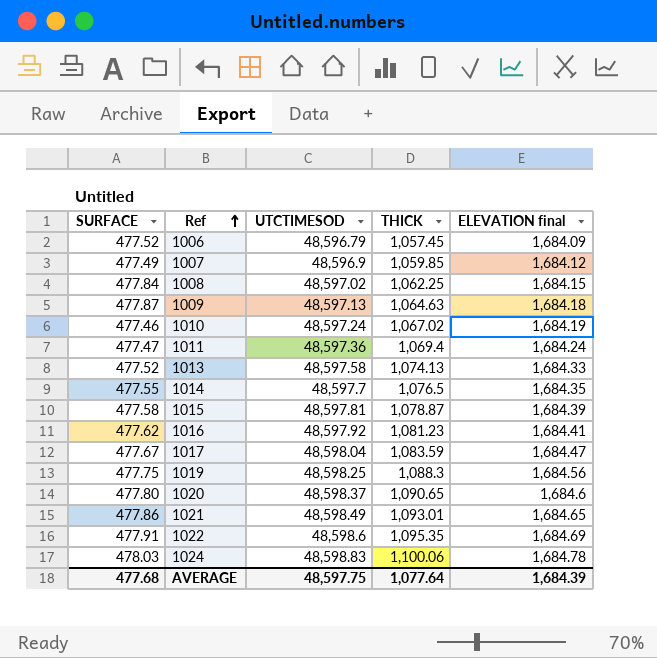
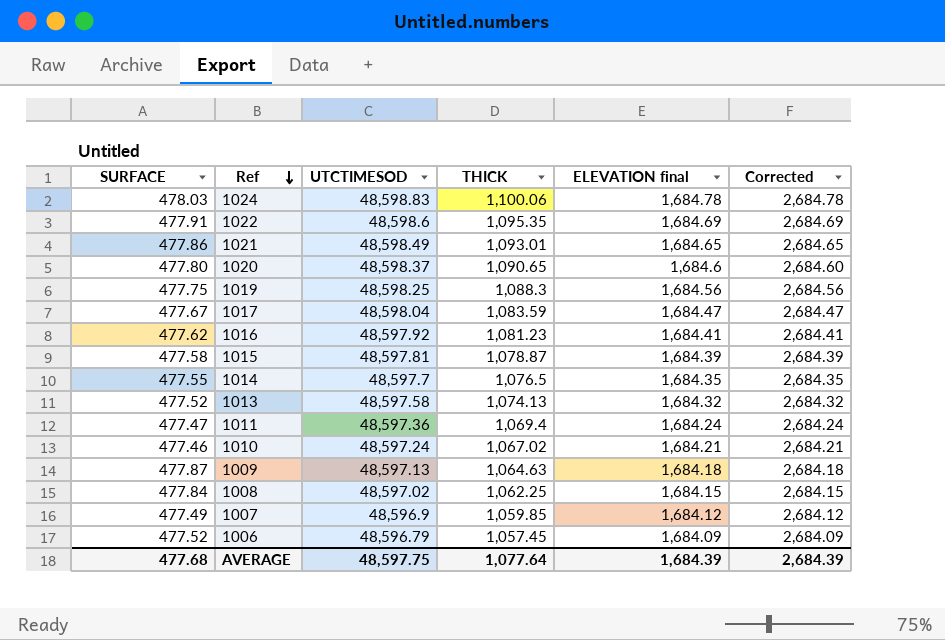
row order: Ref ascending -> Ref descending
column Corrected | formula: none -> [ELEVATION final] + 1000
1013 | ELEVATION final: 1,684.33 -> 1,684.32
1010 | ELEVATION final: 1,684.19 -> 1,684.21

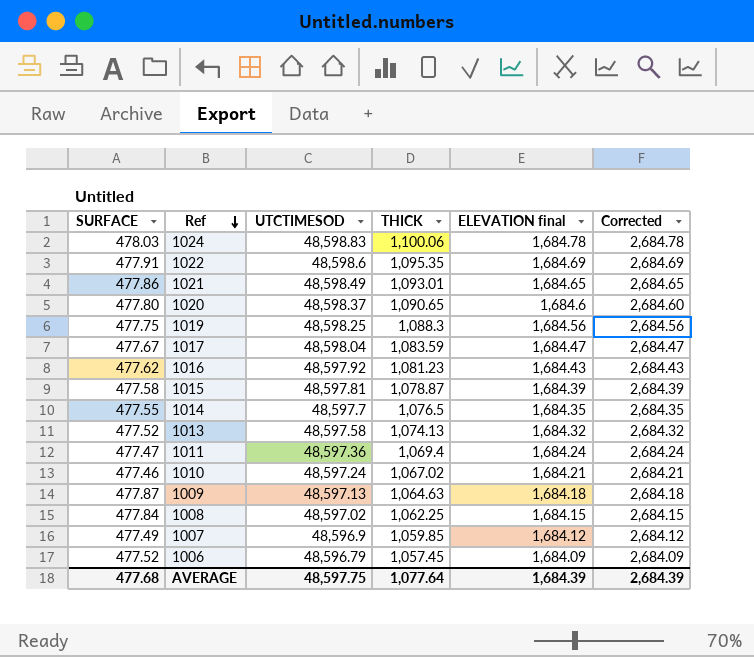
1016 | ELEVATION final: 1,684.41 -> 1,684.43
1016 | Corrected: 2,684.41 -> 2,684.43

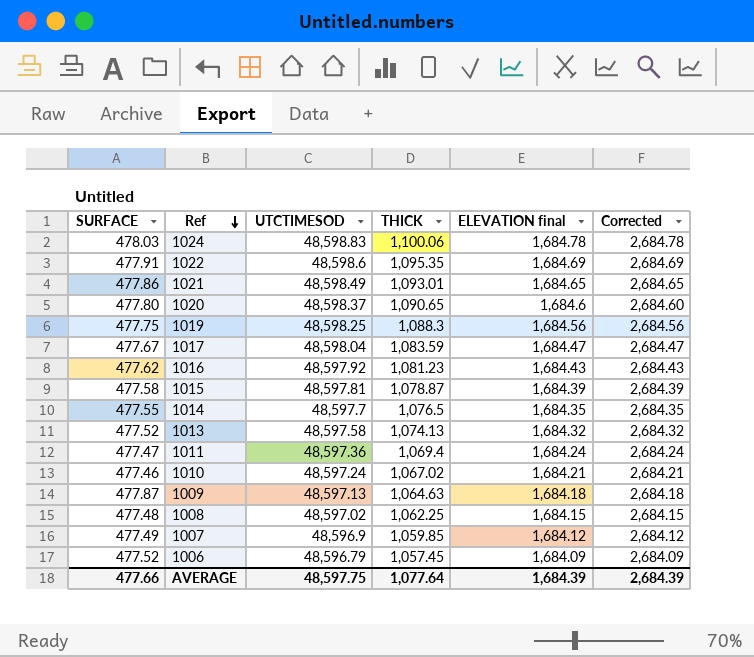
1008 | SURFACE: 477.84 -> 477.48
AVERAGE | SURFACE: 477.68 -> 477.66

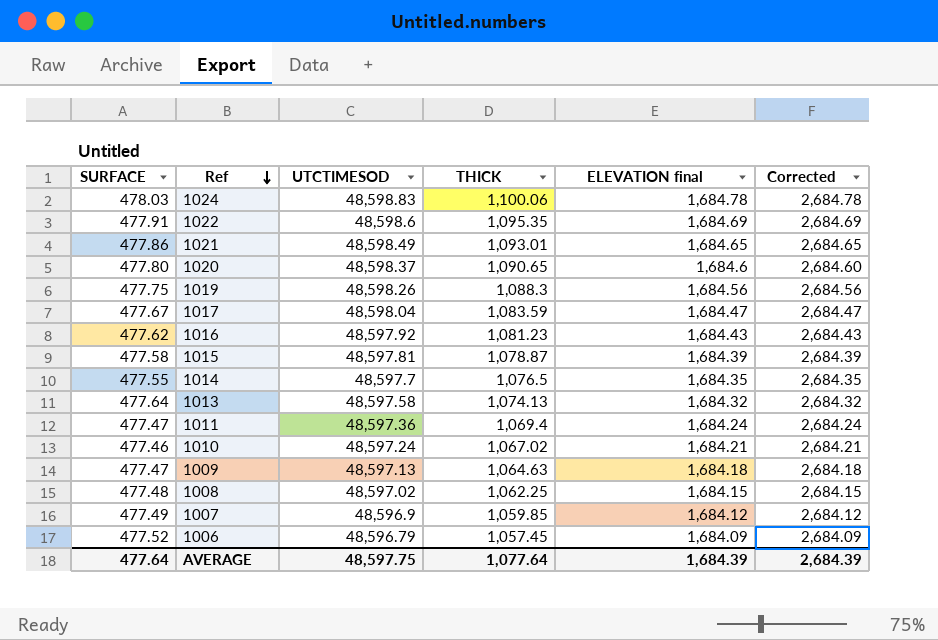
1019 | UTCTIMESOD: 48,598.25 -> 48,598.26
1013 | SURFACE: 477.52 -> 477.64
1009 | SURFACE: 477.87 -> 477.47
AVERAGE | SURFACE: 477.66 -> 477.64

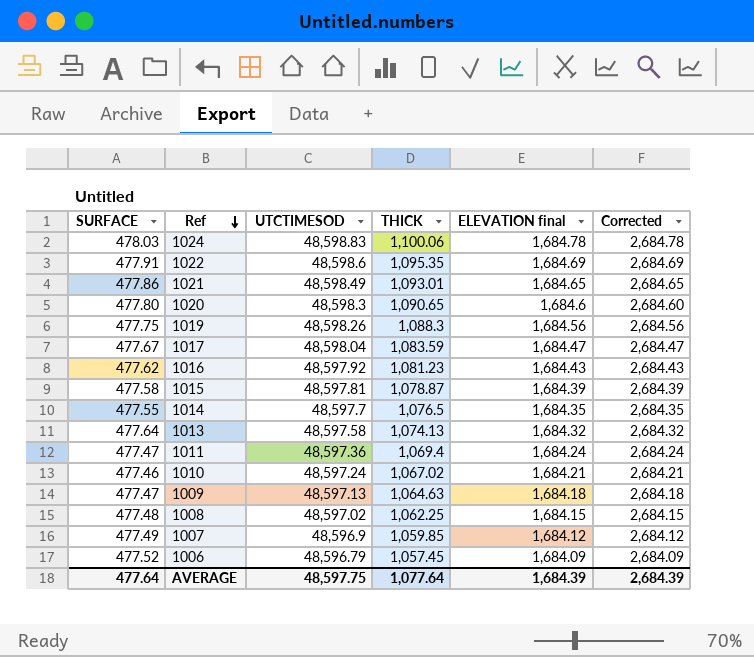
1020 | UTCTIMESOD: 48,598.37 -> 48,598.3

